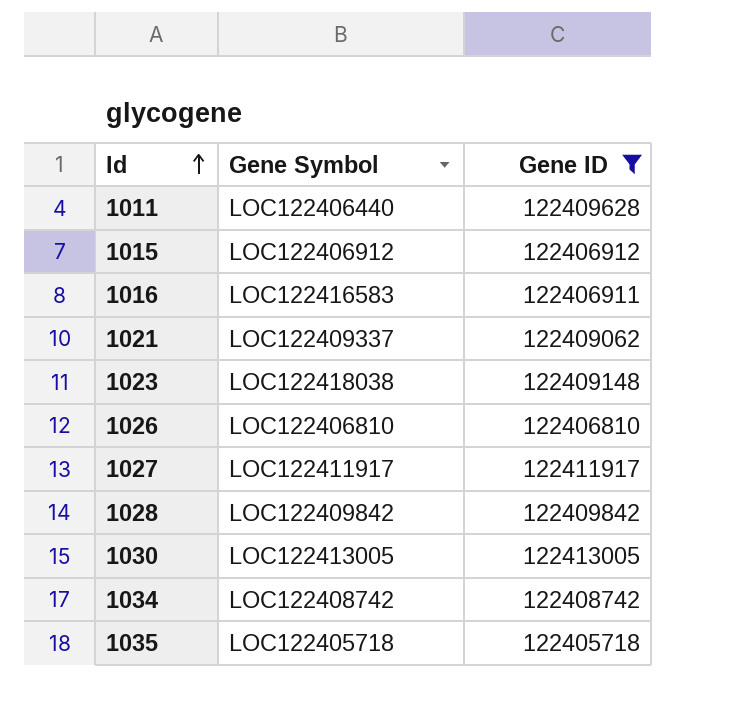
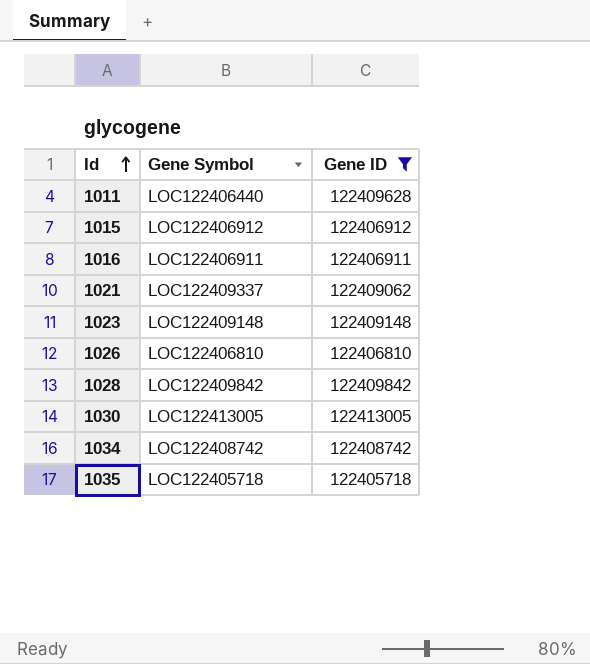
row 1027: LOC122411917 | 122411917 -> none
1016 | Gene Symbol: LOC122416583 -> LOC122406911
1023 | Gene Symbol: LOC122418038 -> LOC122409148

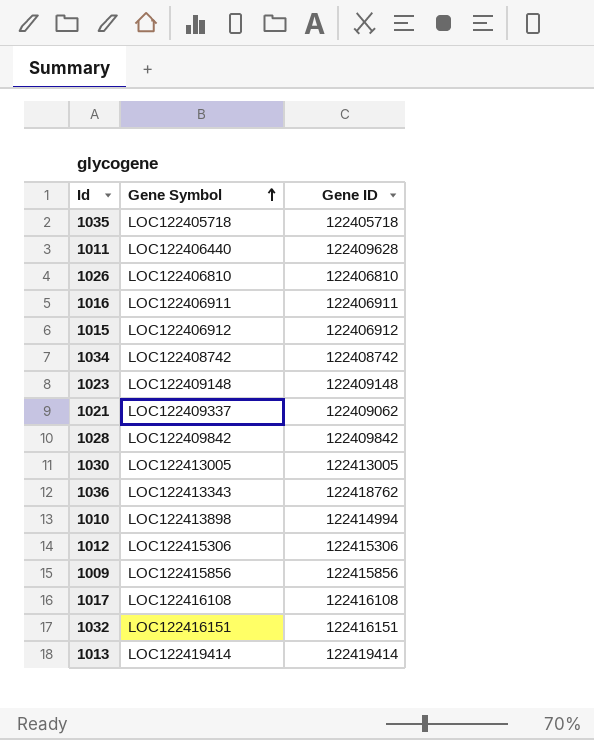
filter: Gene ID <= 122413005 -> none
row order: Id ascending -> Gene Symbol ascending

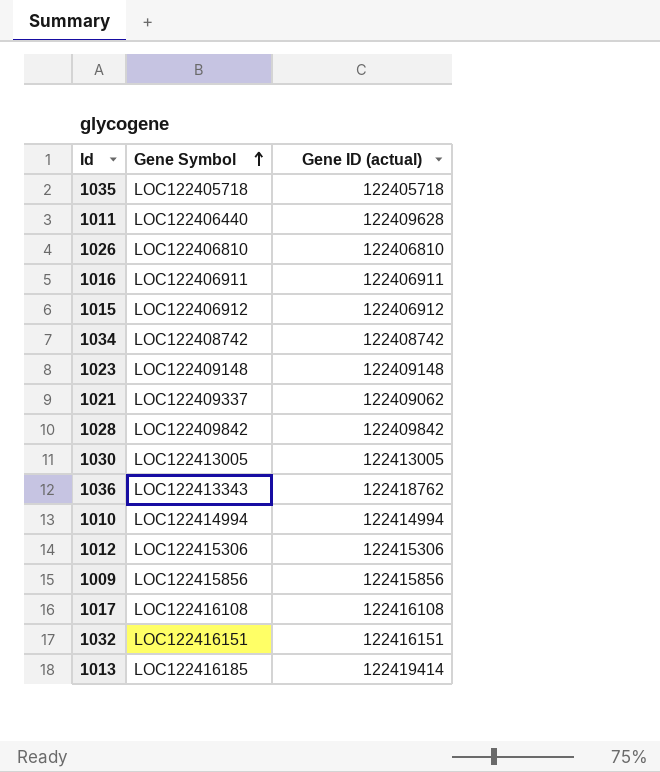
column name: Gene ID -> Gene ID (actual)
1010 | Gene Symbol: LOC122413898 -> LOC122414994
1013 | Gene Symbol: LOC122419414 -> LOC122416185

